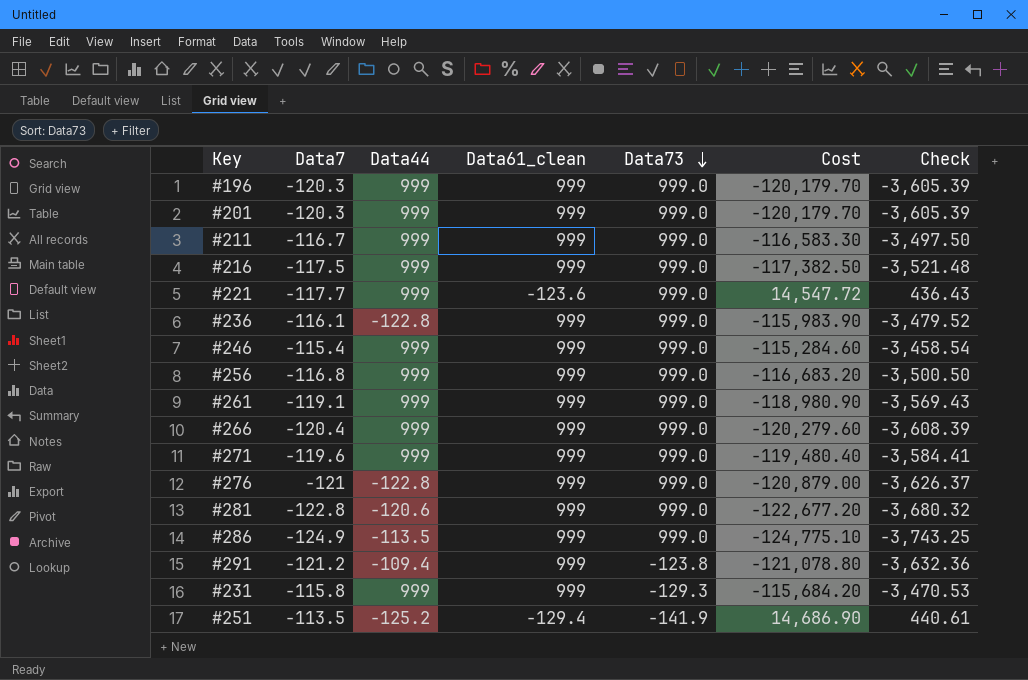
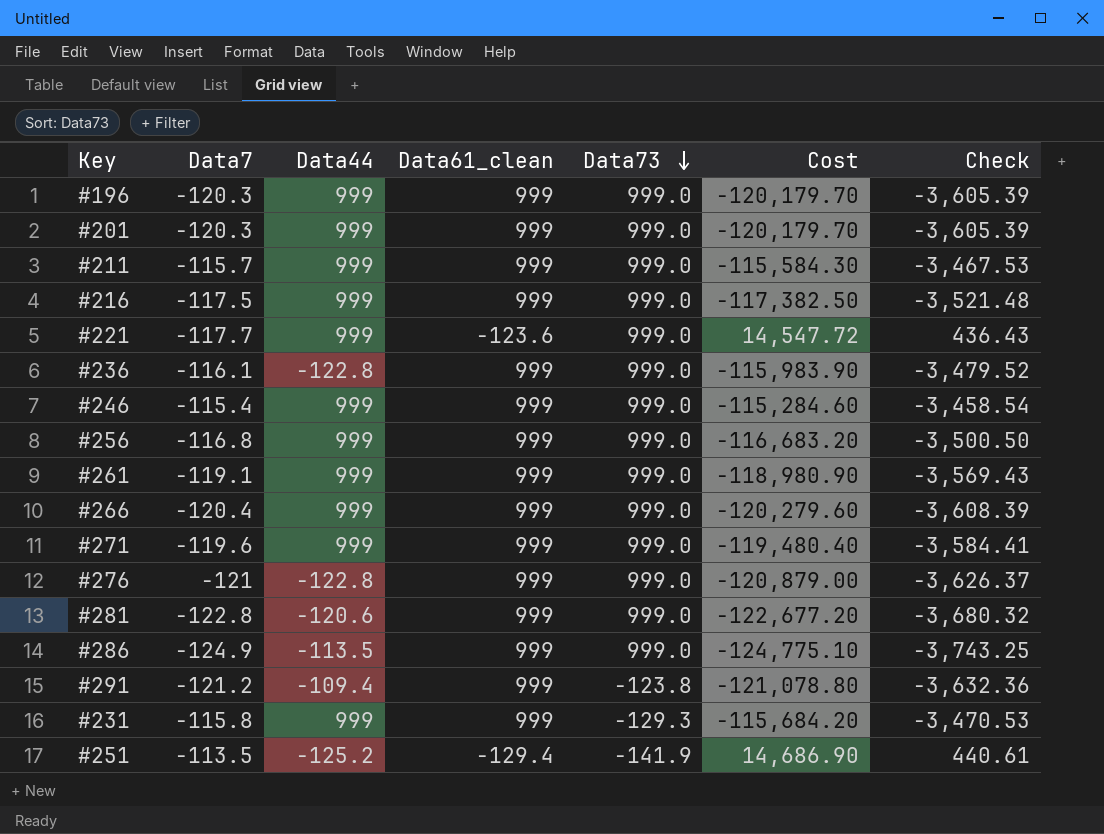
#211 | Data7: -116.7 -> -115.7
#211 | Cost: -116,583.30 -> -115,584.30
#211 | Check: -3,497.50 -> -3,467.53

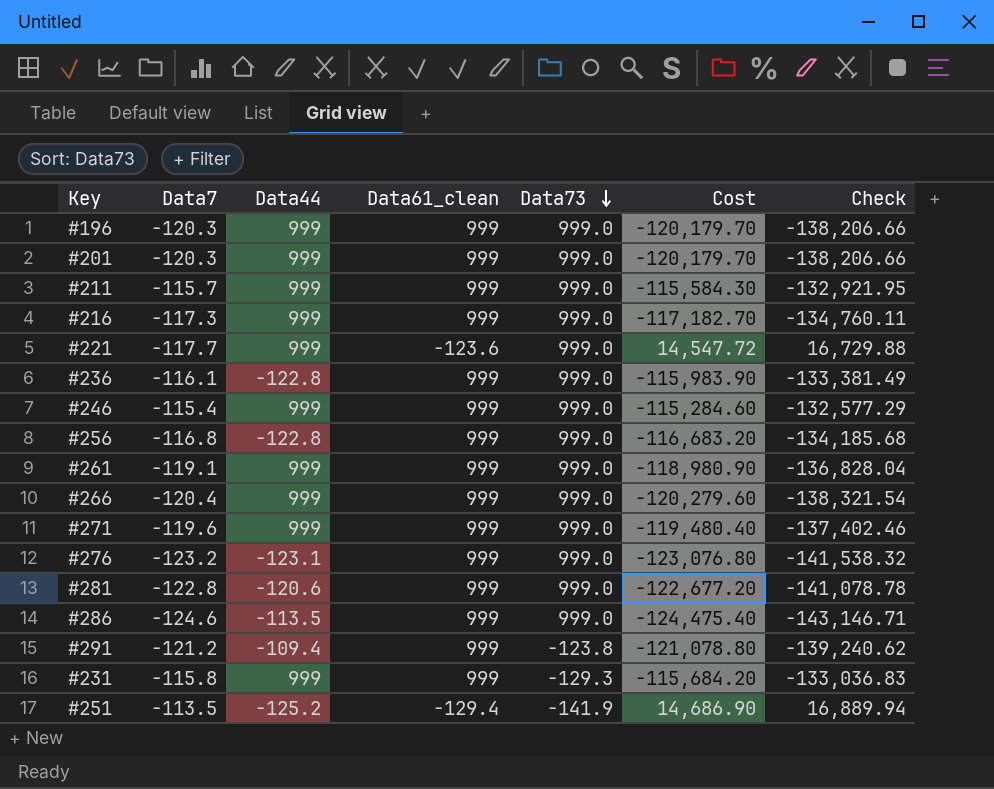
column Check | formula: [Cost] * 0.03 -> [Cost] * 1.15
#216 | Data7: -117.5 -> -117.3
#216 | Cost: -117,382.50 -> -117,182.70
#256 | Data44: 999 -> -122.8
#276 | Data7: -121 -> -123.2
#276 | Data44: -122.8 -> -123.1
#276 | Cost: -120,879.00 -> -123,076.80
#286 | Data7: -124.9 -> -124.6
#286 | Cost: -124,775.10 -> -124,475.40

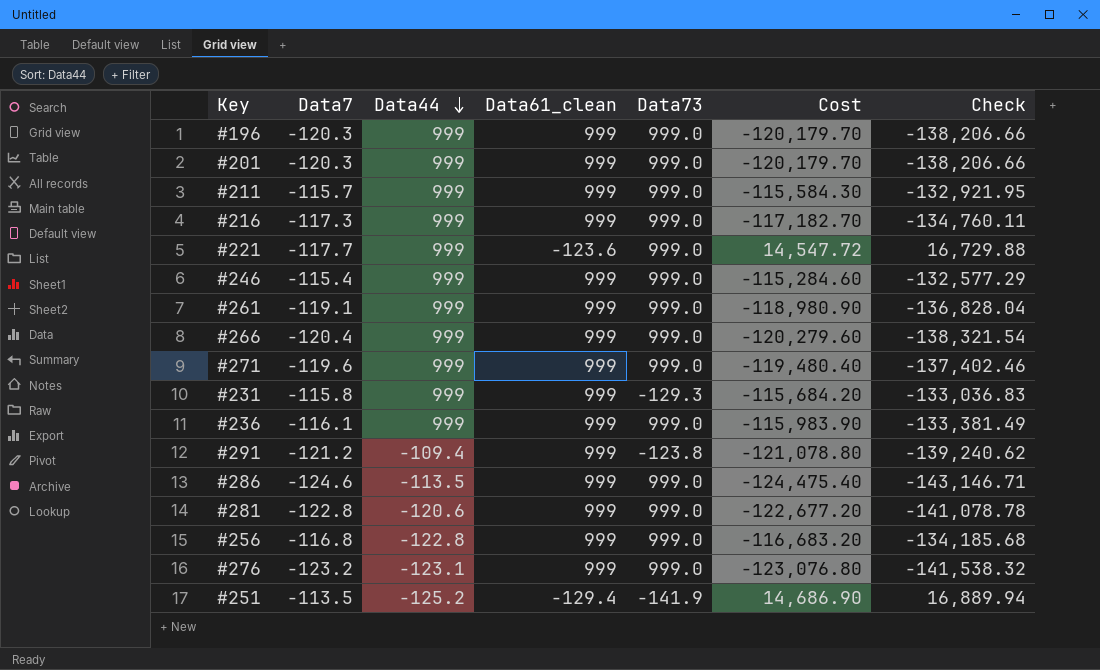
row order: Data73 descending -> Data44 descending
#236 | Data44: -122.8 -> 999

